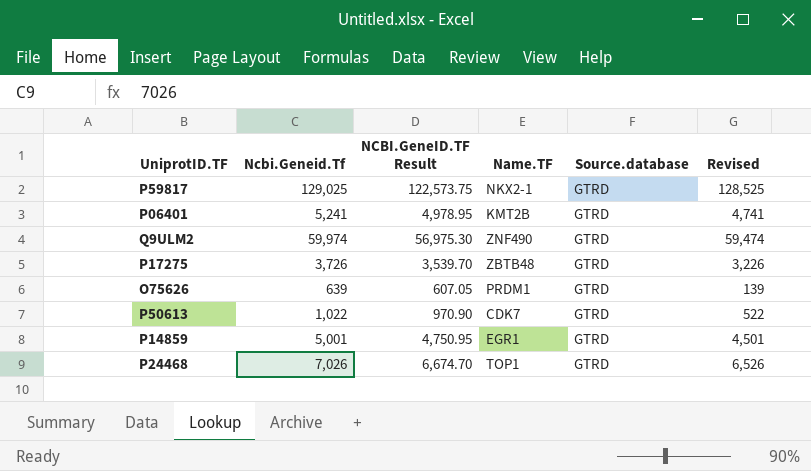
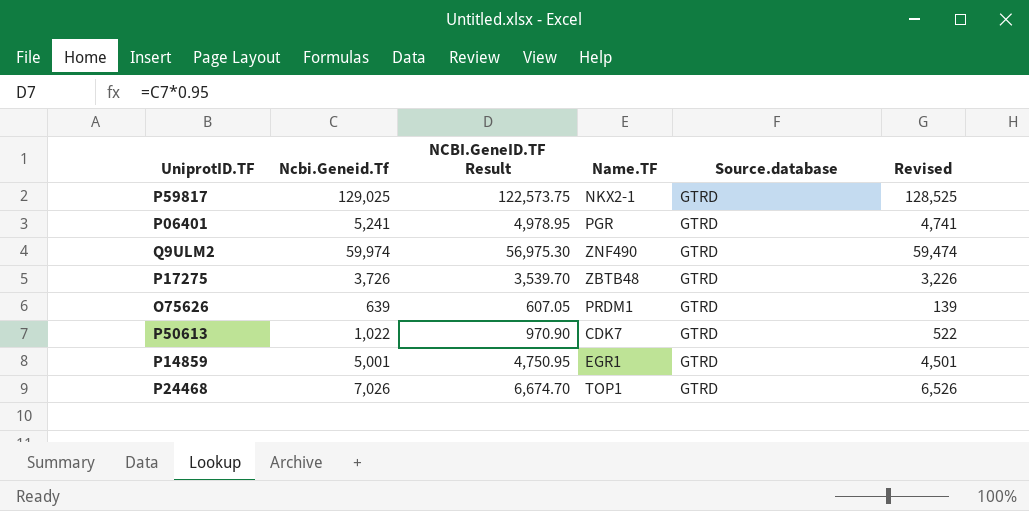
P06401 | Name.TF: KMT2B -> PGR

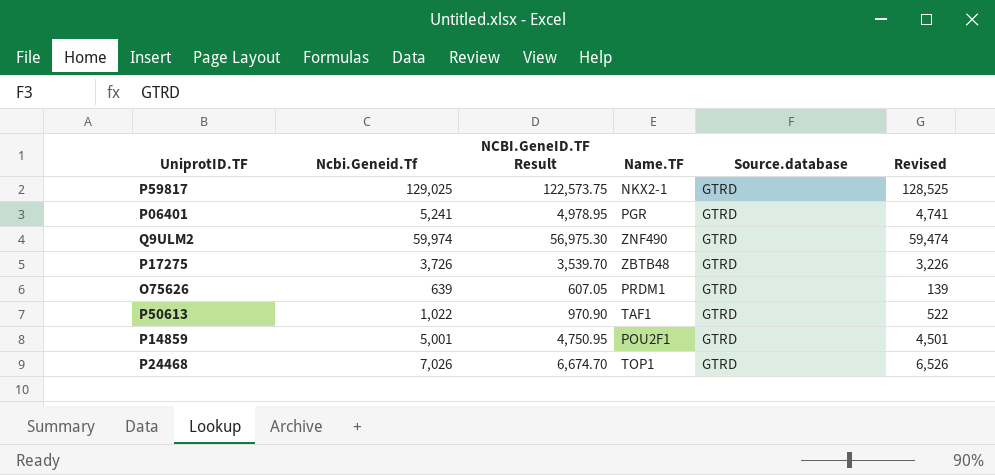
P50613 | Name.TF: CDK7 -> TAF1
P14859 | Name.TF: EGR1 -> POU2F1

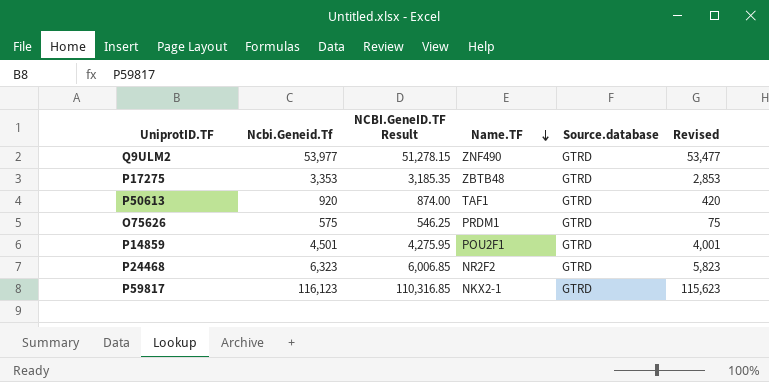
row order: none -> Name.TF descending
row P06401: 5,241 | 4,978.95 | PGR | GTRD | 4,741 -> none
Q9ULM2 | Ncbi.Geneid.Tf: 59,974 -> 53,977
Q9ULM2 | NCBI.GeneID.TF Result: 56,975.30 -> 51,278.15
Q9ULM2 | Revised: 59,474 -> 53,477
P17275 | Ncbi.Geneid.Tf: 3,726 -> 3,353
P17275 | NCBI.GeneID.TF Result: 3,539.70 -> 3,185.35
P17275 | Revised: 3,226 -> 2,853
P50613 | Ncbi.Geneid.Tf: 1,022 -> 920
P50613 | NCBI.GeneID.TF Result: 970.90 -> 874.00
P50613 | Revised: 522 -> 420
O75626 | Ncbi.Geneid.Tf: 639 -> 575
O75626 | NCBI.GeneID.TF Result: 607.05 -> 546.25
O75626 | Revised: 139 -> 75
P14859 | Ncbi.Geneid.Tf: 5,001 -> 4,501
P14859 | NCBI.GeneID.TF Result: 4,750.95 -> 4,275.95
P14859 | Revised: 4,501 -> 4,001
P24468 | Ncbi.Geneid.Tf: 7,026 -> 6,323
P24468 | NCBI.GeneID.TF Result: 6,674.70 -> 6,006.85
P24468 | Name.TF: TOP1 -> NR2F2
P24468 | Revised: 6,526 -> 5,823
P59817 | Ncbi.Geneid.Tf: 129,025 -> 116,123
P59817 | NCBI.GeneID.TF Result: 122,573.75 -> 110,316.85
P59817 | Revised: 128,525 -> 115,623

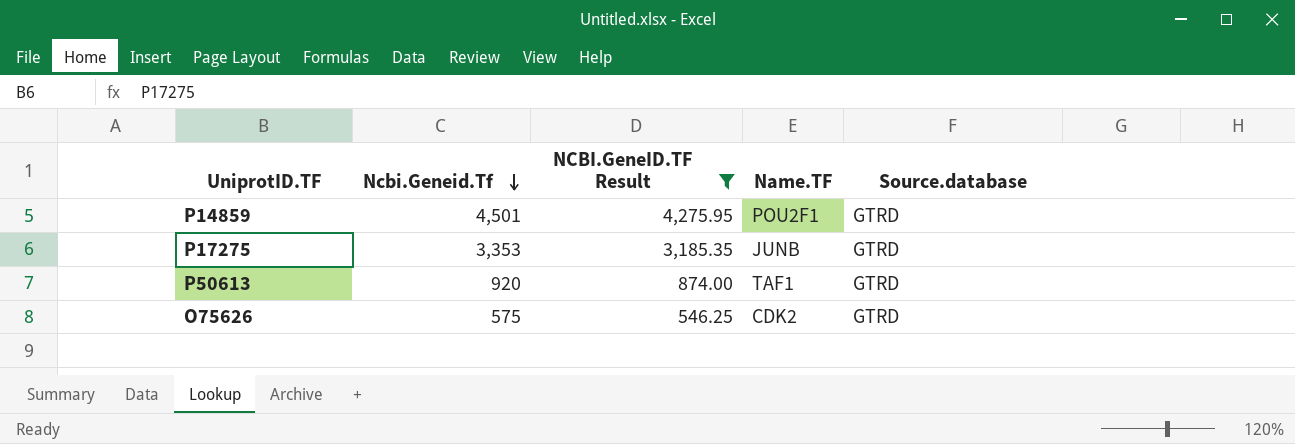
filter: none -> NCBI.GeneID.TF Result <= 4,275.95
row order: Name.TF descending -> Ncbi.Geneid.Tf descending
column Revised | formula: [Ncbi.Geneid.Tf] - 500 -> none
P17275 | Name.TF: ZBTB48 -> JUNB
O75626 | Name.TF: PRDM1 -> CDK2

